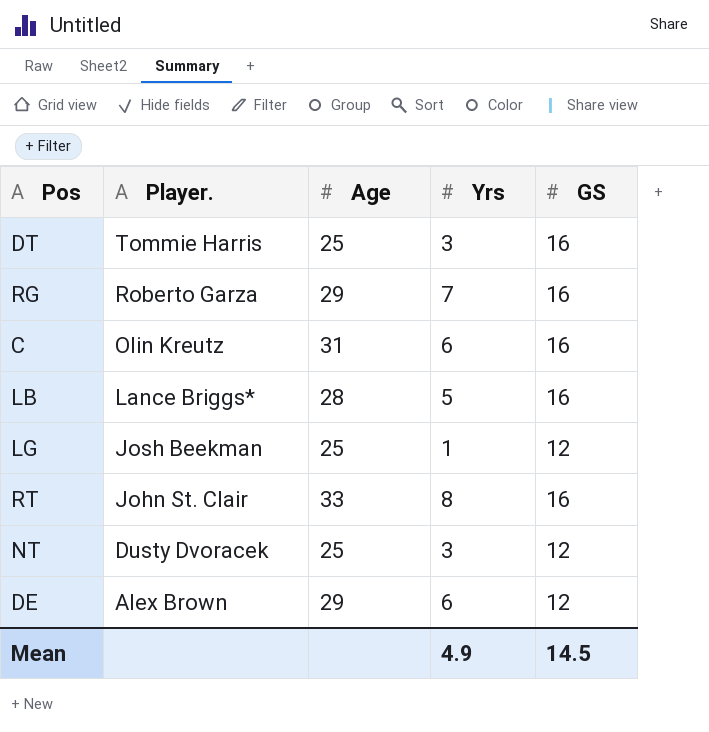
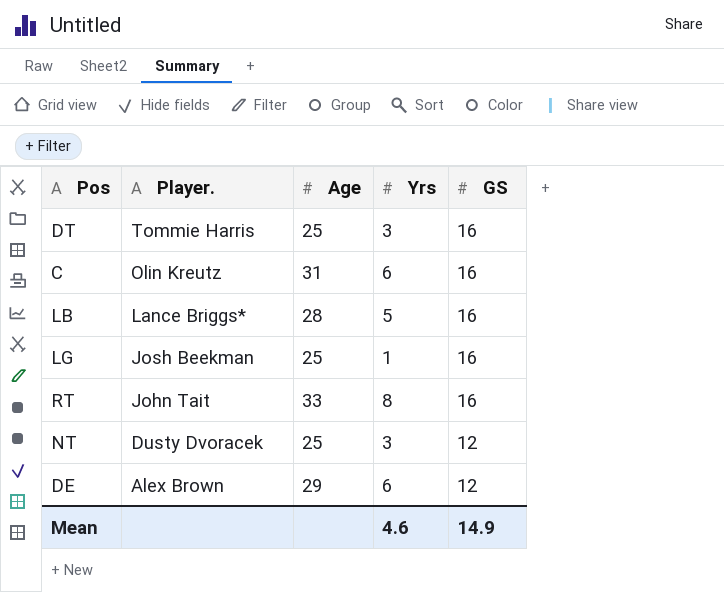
row RG: Roberto Garza | 29 | 7 | 16 -> none
LG | GS: 12 -> 16
RT | Player.: John St. Clair -> John Tait
Mean | Yrs: 4.9 -> 4.6
Mean | GS: 14.5 -> 14.9

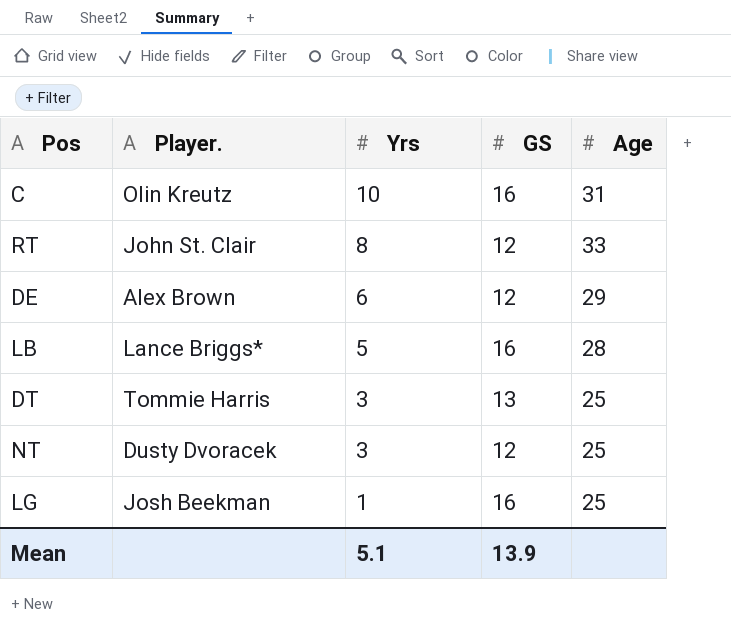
row order: Player. descending -> Yrs descending
column Age | position: 3 -> 5
C | Yrs: 6 -> 10
RT | Player.: John Tait -> John St. Clair
RT | GS: 16 -> 12
DT | GS: 16 -> 13
Mean | Yrs: 4.6 -> 5.1
Mean | GS: 14.9 -> 13.9

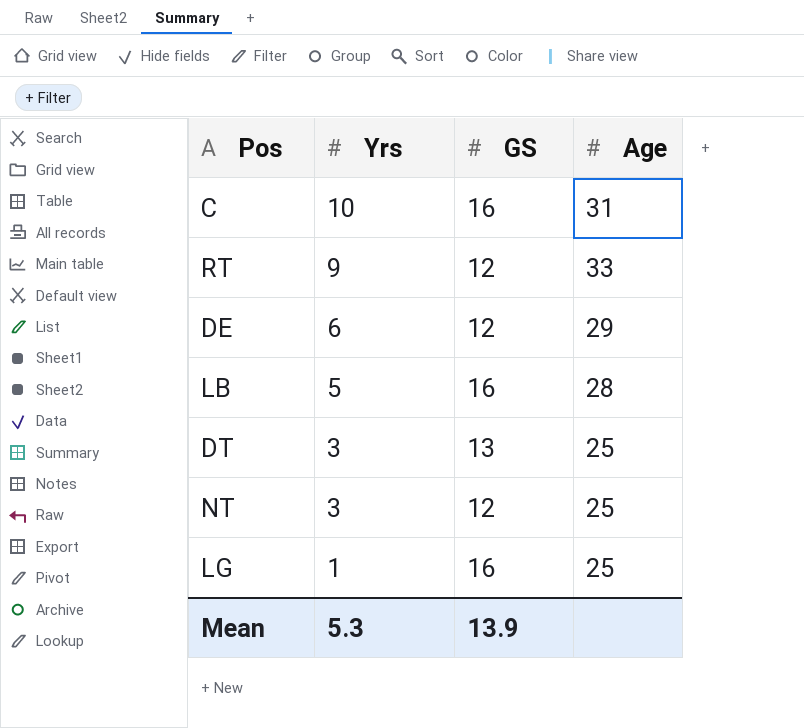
column Player. | position: 2 -> none
RT | Yrs: 8 -> 9
Mean | Yrs: 5.1 -> 5.3

